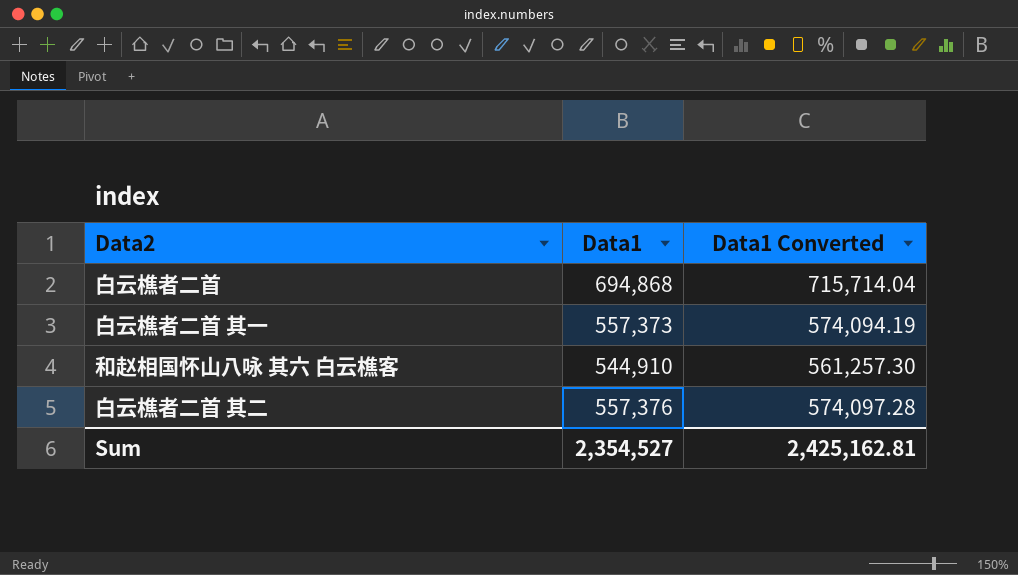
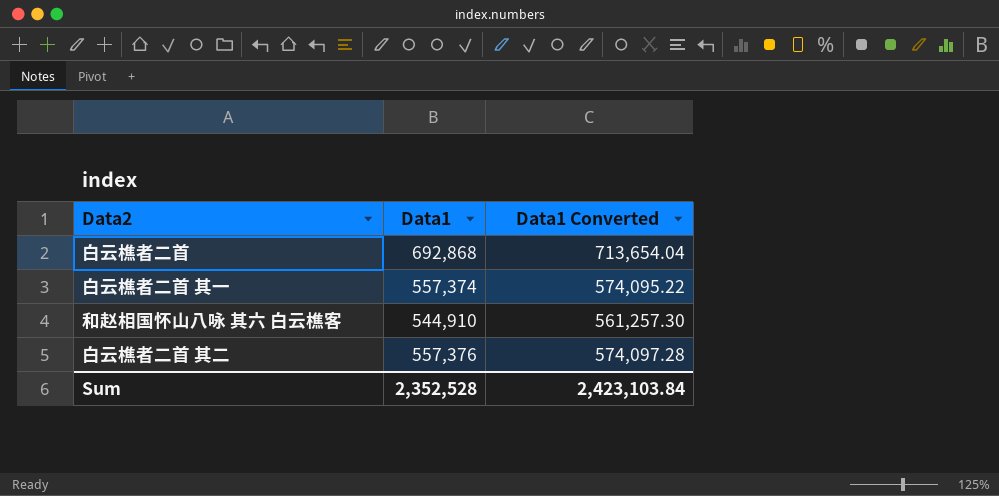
白云樵者二首 | Data1: 694,868 -> 692,868
白云樵者二首 | Data1 Converted: 715,714.04 -> 713,654.04
白云樵者二首 其一 | Data1: 557,373 -> 557,374
白云樵者二首 其一 | Data1 Converted: 574,094.19 -> 574,095.22
Sum | Data1: 2,354,527 -> 2,352,528
Sum | Data1 Converted: 2,425,162.81 -> 2,423,103.84

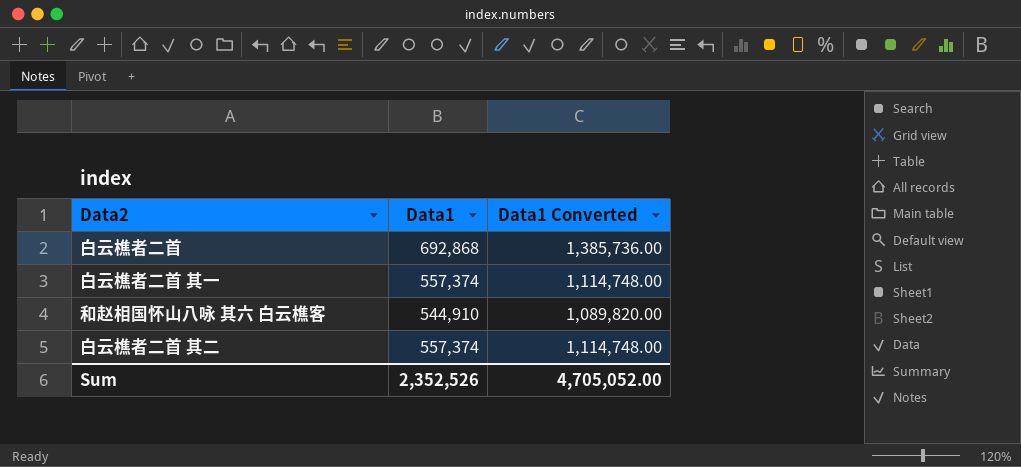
column Data1 Converted | formula: [Data1] * 1.03 -> [Data1] * 2
白云樵者二首 其二 | Data1: 557,376 -> 557,374
Sum | Data1: 2,352,528 -> 2,352,526
Sum | Data1 Converted: 2,423,103.84 -> 4,705,052.00

